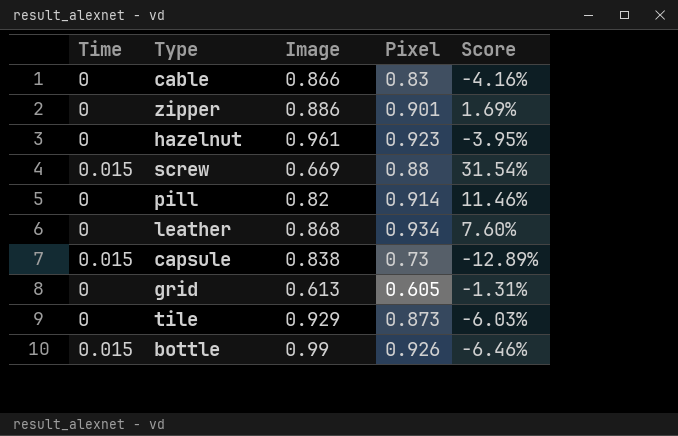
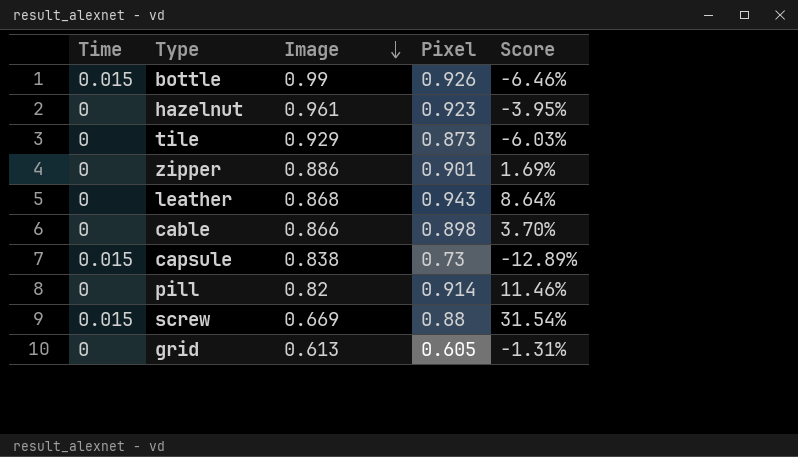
row order: none -> Image descending
leather | Pixel: 0.934 -> 0.943
leather | Score: 7.60% -> 8.64%
cable | Pixel: 0.83 -> 0.898
cable | Score: -4.16% -> 3.70%

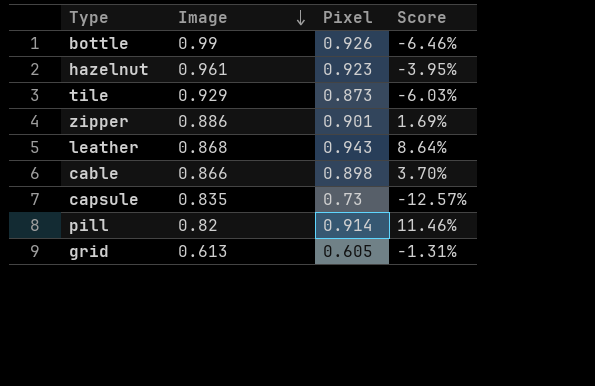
column Time | position: 1 -> none
row screw: 0.015 | 0.669 | 0.88 | 31.54% -> none
capsule | Image: 0.838 -> 0.835
capsule | Score: -12.89% -> -12.57%

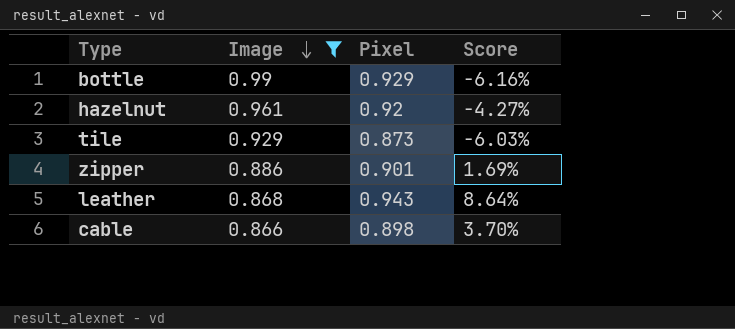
filter: none -> Image >= 0.866
bottle | Pixel: 0.926 -> 0.929
bottle | Score: -6.46% -> -6.16%
hazelnut | Pixel: 0.923 -> 0.92
hazelnut | Score: -3.95% -> -4.27%

